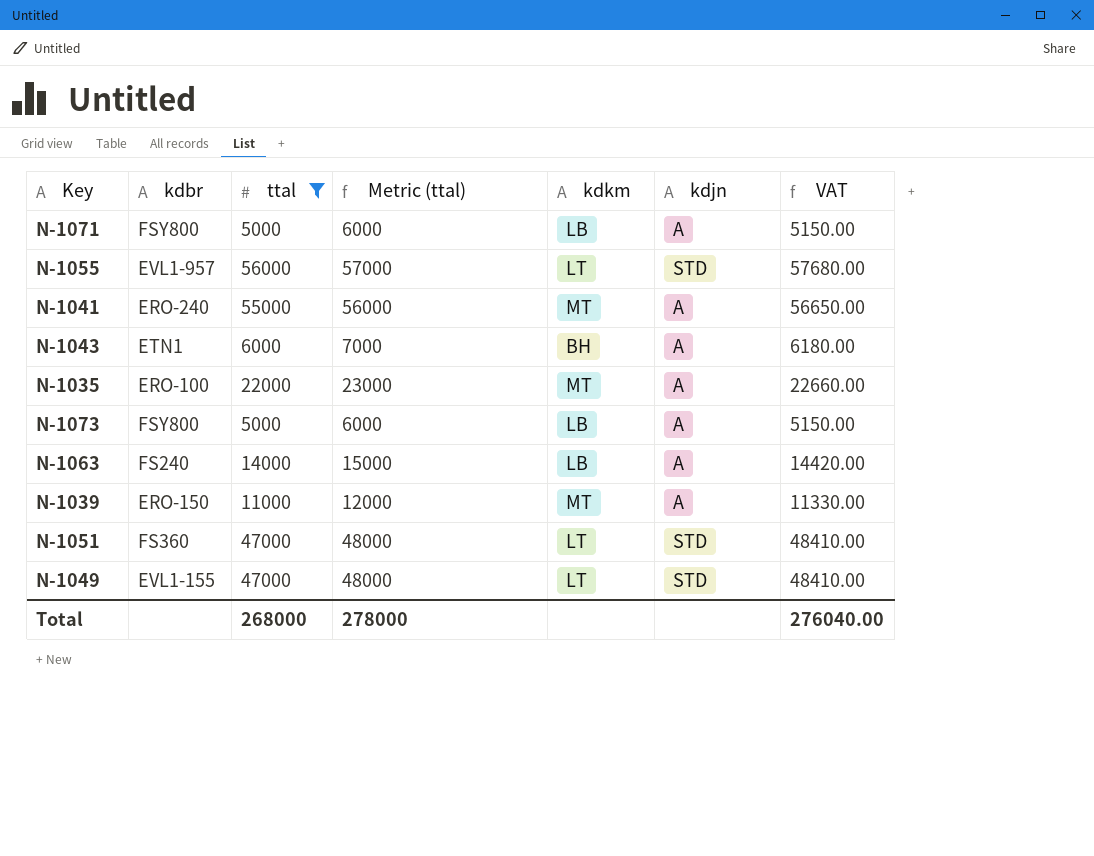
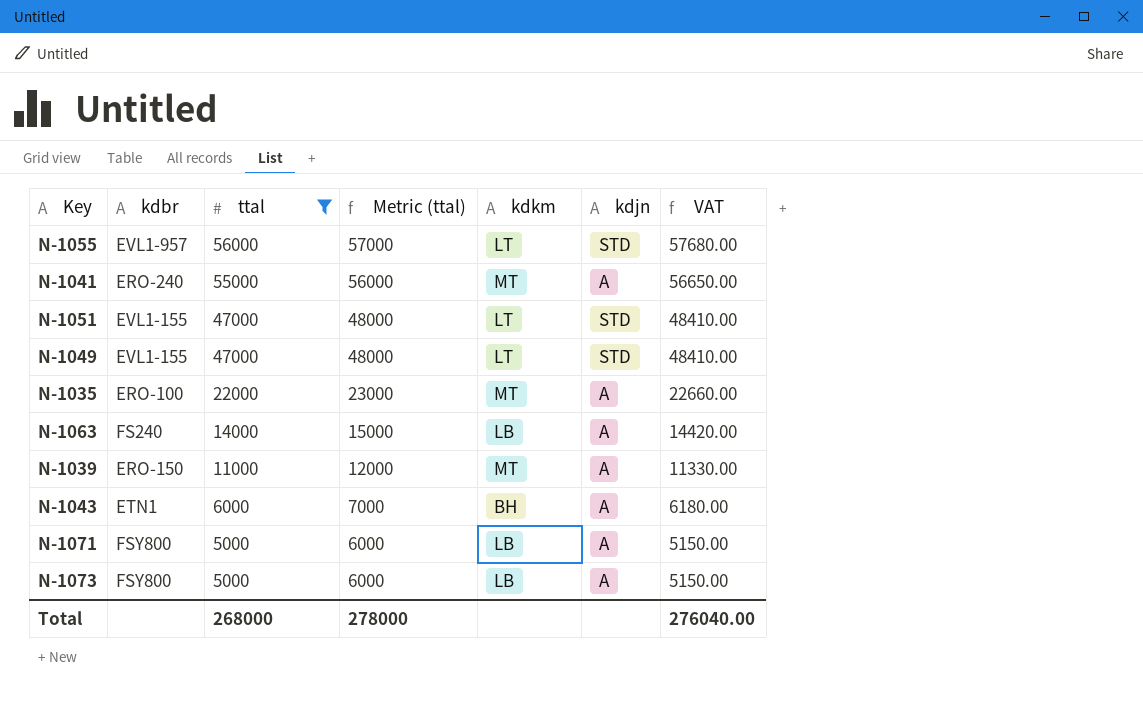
row order: none -> ttal descending
N-1051 | kdbr: FS360 -> EVL1-155

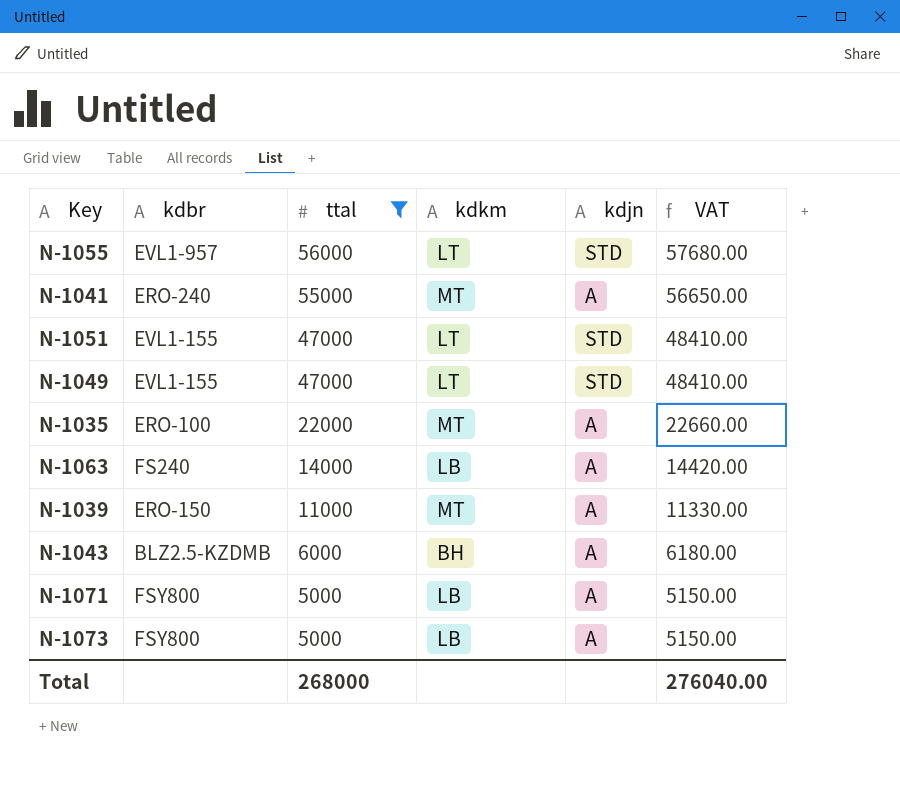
column Metric (ttal) | formula: [ttal] + 1000 -> none
N-1043 | kdbr: ETN1 -> BLZ2.5-KZDMB

